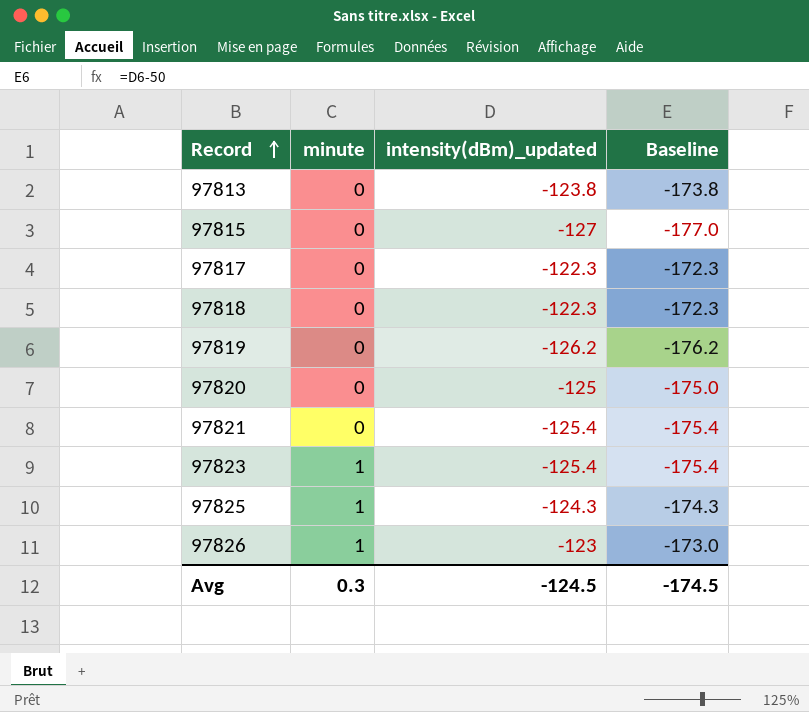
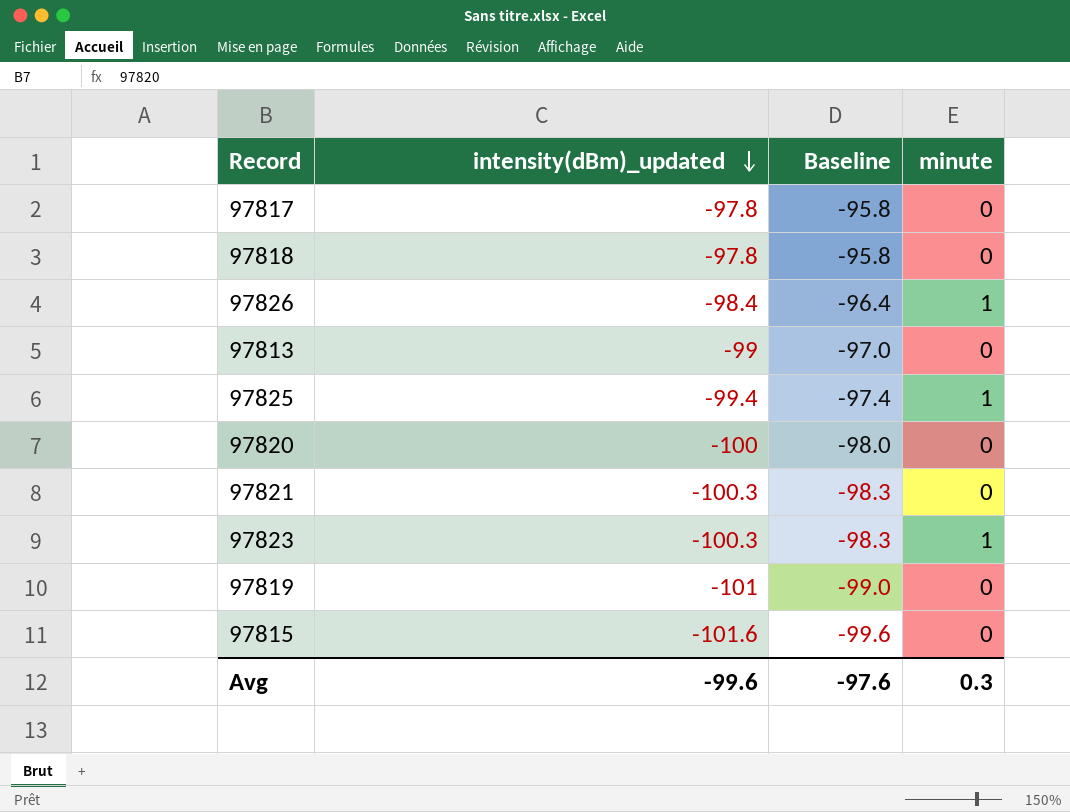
row order: Record ascending -> intensity(dBm)_updated descending
column Baseline | formula: [intensity(dBm)_updated] - 50 -> [intensity(dBm)_updated] + 2
column minute | position: 2 -> 4
97817 | intensity(dBm)_updated: -122.3 -> -97.8
97818 | intensity(dBm)_updated: -122.3 -> -97.8
97826 | intensity(dBm)_updated: -123 -> -98.4
97813 | intensity(dBm)_updated: -123.8 -> -99
97825 | intensity(dBm)_updated: -124.3 -> -99.4
97820 | intensity(dBm)_updated: -125 -> -100
97821 | intensity(dBm)_updated: -125.4 -> -100.3
97823 | intensity(dBm)_updated: -125.4 -> -100.3
97819 | intensity(dBm)_updated: -126.2 -> -101
97815 | intensity(dBm)_updated: -127 -> -101.6
Avg | intensity(dBm)_updated: -124.5 -> -99.6
Avg | Baseline: -174.5 -> -97.6

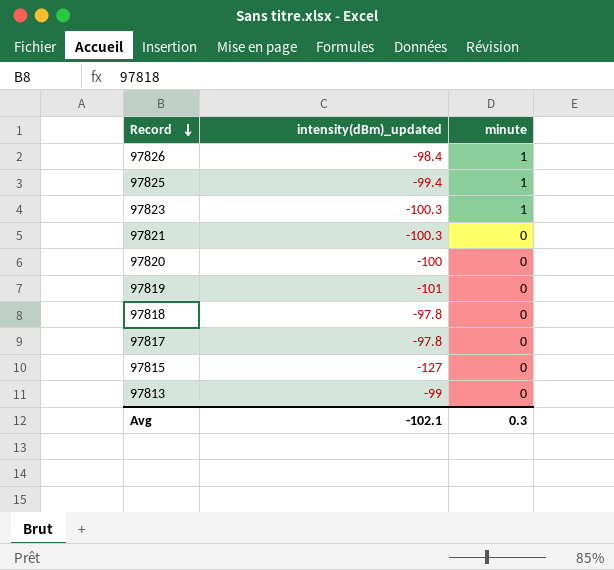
row order: intensity(dBm)_updated descending -> Record descending
column Baseline | formula: [intensity(dBm)_updated] + 2 -> none
97815 | intensity(dBm)_updated: -101.6 -> -127
Avg | intensity(dBm)_updated: -99.6 -> -102.1

